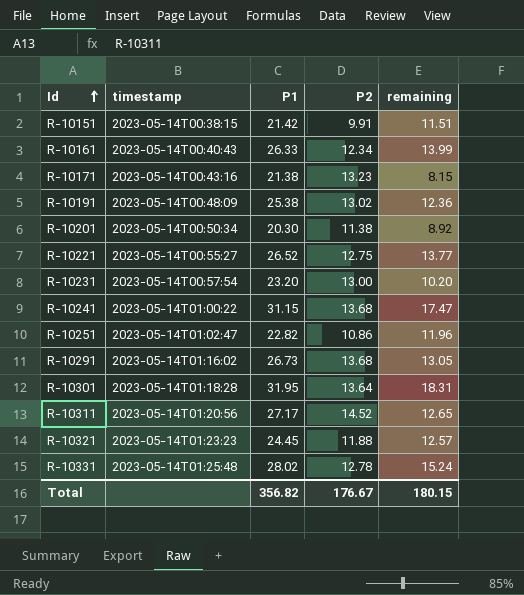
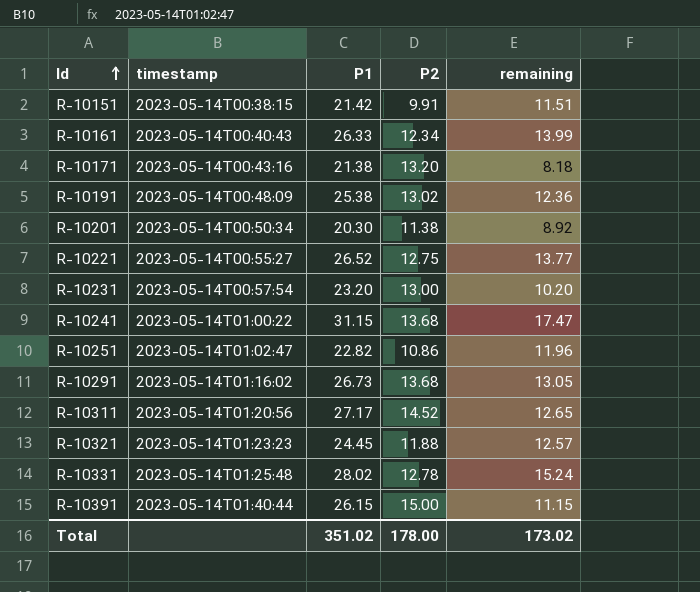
row R-10301: 2023-05-14T01:18:28 | 31.95 | 13.64 | 18.31 -> none
R-10171 | P2: 13.23 -> 13.20
R-10171 | remaining: 8.15 -> 8.18
row R-10391: none -> 2023-05-14T01:40:44 | 26.15 | 15.00 | 11.15
Total | P1: 356.82 -> 351.02
Total | P2: 176.67 -> 178.00
Total | remaining: 180.15 -> 173.02

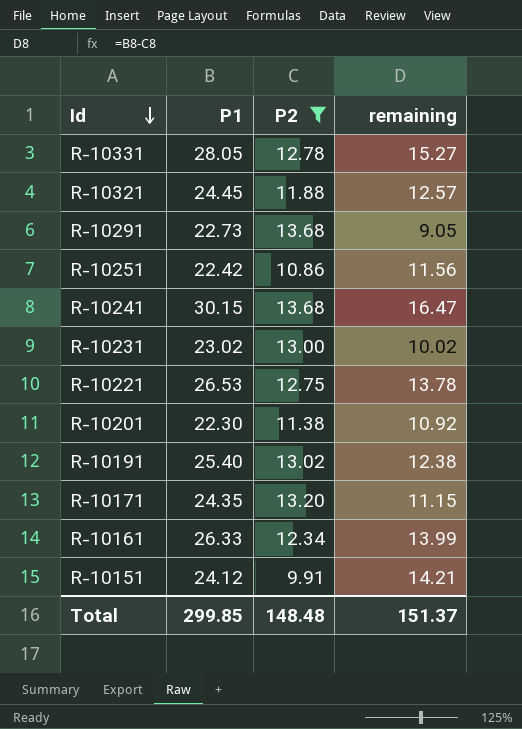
filter: none -> P2 <= 13.68
row order: Id ascending -> Id descending
column timestamp | position: 2 -> none
R-10331 | P1: 28.02 -> 28.05
R-10331 | remaining: 15.24 -> 15.27
R-10291 | P1: 26.73 -> 22.73
R-10291 | remaining: 13.05 -> 9.05
R-10251 | P1: 22.82 -> 22.42
R-10251 | remaining: 11.96 -> 11.56
R-10241 | P1: 31.15 -> 30.15
R-10241 | remaining: 17.47 -> 16.47
R-10231 | P1: 23.20 -> 23.02
R-10231 | remaining: 10.20 -> 10.02
R-10221 | P1: 26.52 -> 26.53
R-10221 | remaining: 13.77 -> 13.78
R-10201 | P1: 20.30 -> 22.30
R-10201 | remaining: 8.92 -> 10.92
R-10191 | P1: 25.38 -> 25.40
R-10191 | remaining: 12.36 -> 12.38
R-10171 | P1: 21.38 -> 24.35
R-10171 | remaining: 8.18 -> 11.15
R-10151 | P1: 21.42 -> 24.12
R-10151 | remaining: 11.51 -> 14.21
Total | P1: 351.02 -> 299.85
Total | P2: 178.00 -> 148.48
Total | remaining: 173.02 -> 151.37

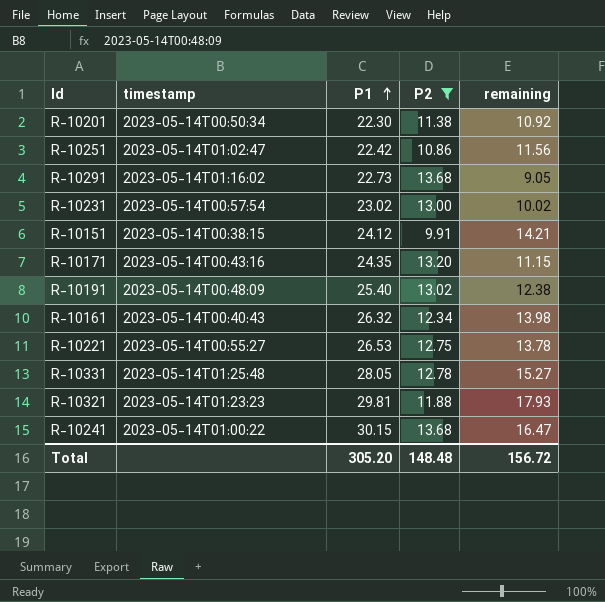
row order: Id descending -> P1 ascending
column timestamp | position: none -> 2
R-10161 | P1: 26.33 -> 26.32
R-10161 | remaining: 13.99 -> 13.98
R-10321 | P1: 24.45 -> 29.81
R-10321 | remaining: 12.57 -> 17.93
Total | P1: 299.85 -> 305.20
Total | remaining: 151.37 -> 156.72

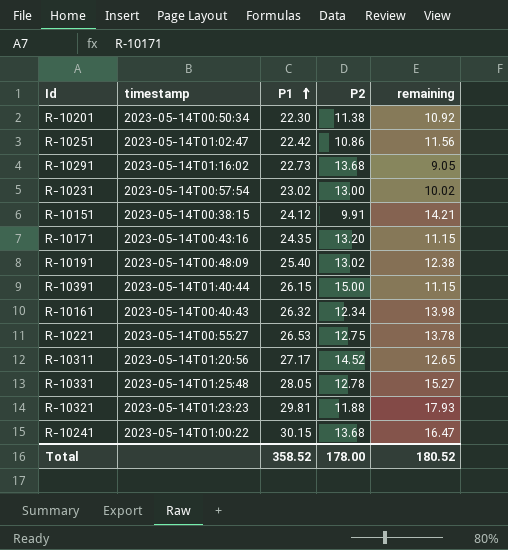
filter: P2 <= 13.68 -> none
Total | P1: 305.20 -> 358.52
Total | P2: 148.48 -> 178.00
Total | remaining: 156.72 -> 180.52

